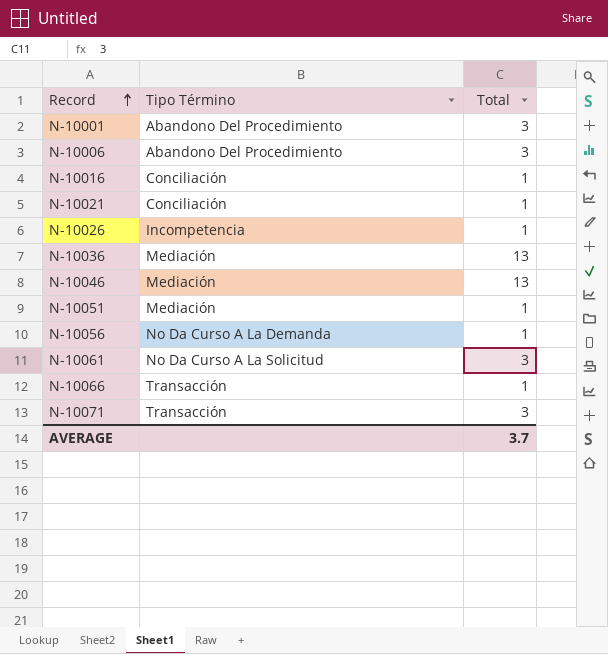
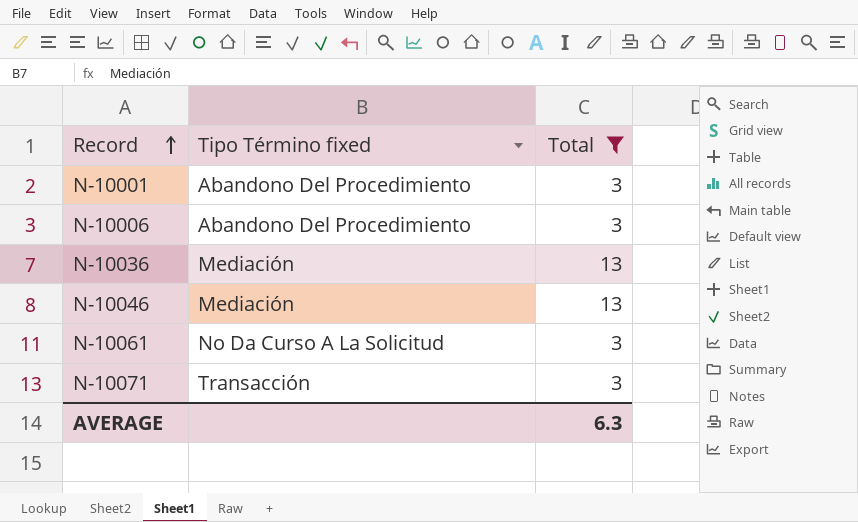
filter: none -> Total != 1
column name: Tipo Término -> Tipo Término fixed
AVERAGE | Total: 3.7 -> 6.3

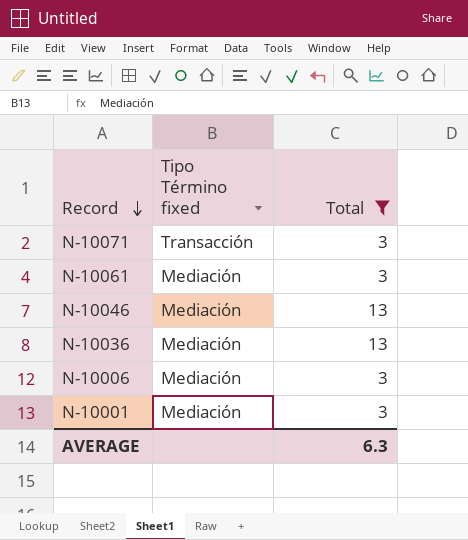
row order: Record ascending -> Record descending
N-10061 | Tipo Término fixed: No Da Curso A La Solicitud -> Mediación
N-10006 | Tipo Término fixed: Abandono Del Procedimiento -> Mediación
N-10001 | Tipo Término fixed: Abandono Del Procedimiento -> Mediación

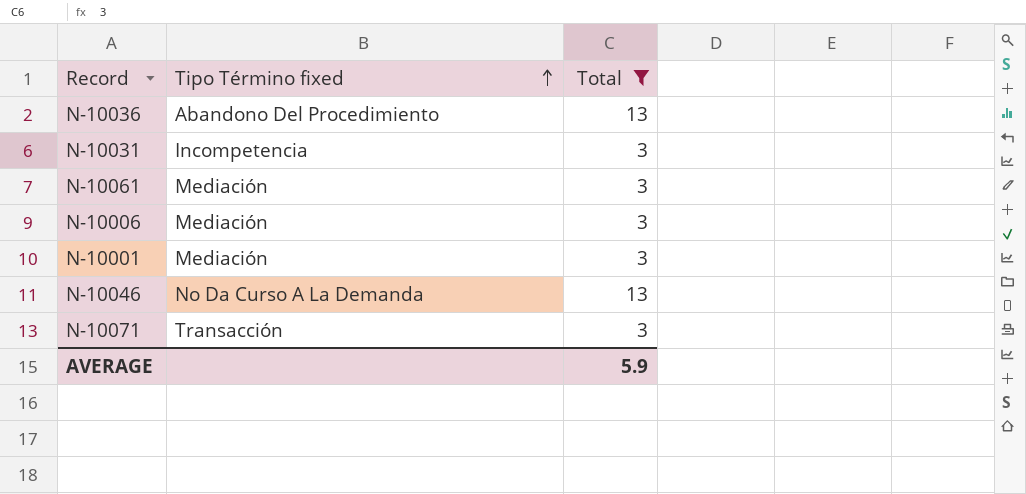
row order: Record descending -> Tipo Término fixed ascending
N-10036 | Tipo Término fixed: Mediación -> Abandono Del Procedimiento
row N-10031: none -> Incompetencia | 3
N-10046 | Tipo Término fixed: Mediación -> No Da Curso A La Demanda
AVERAGE | Total: 6.3 -> 5.9

